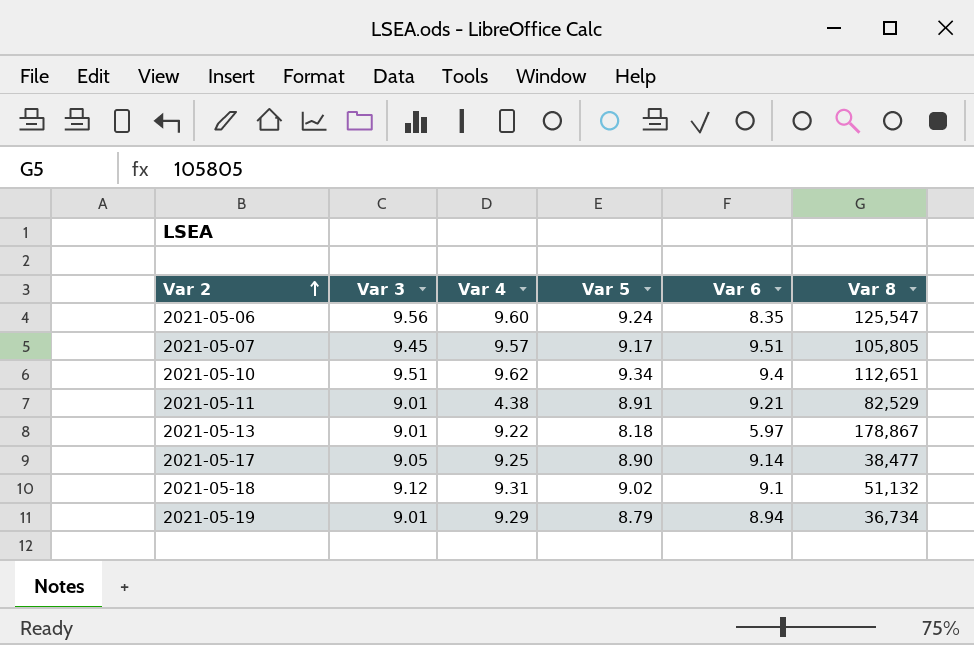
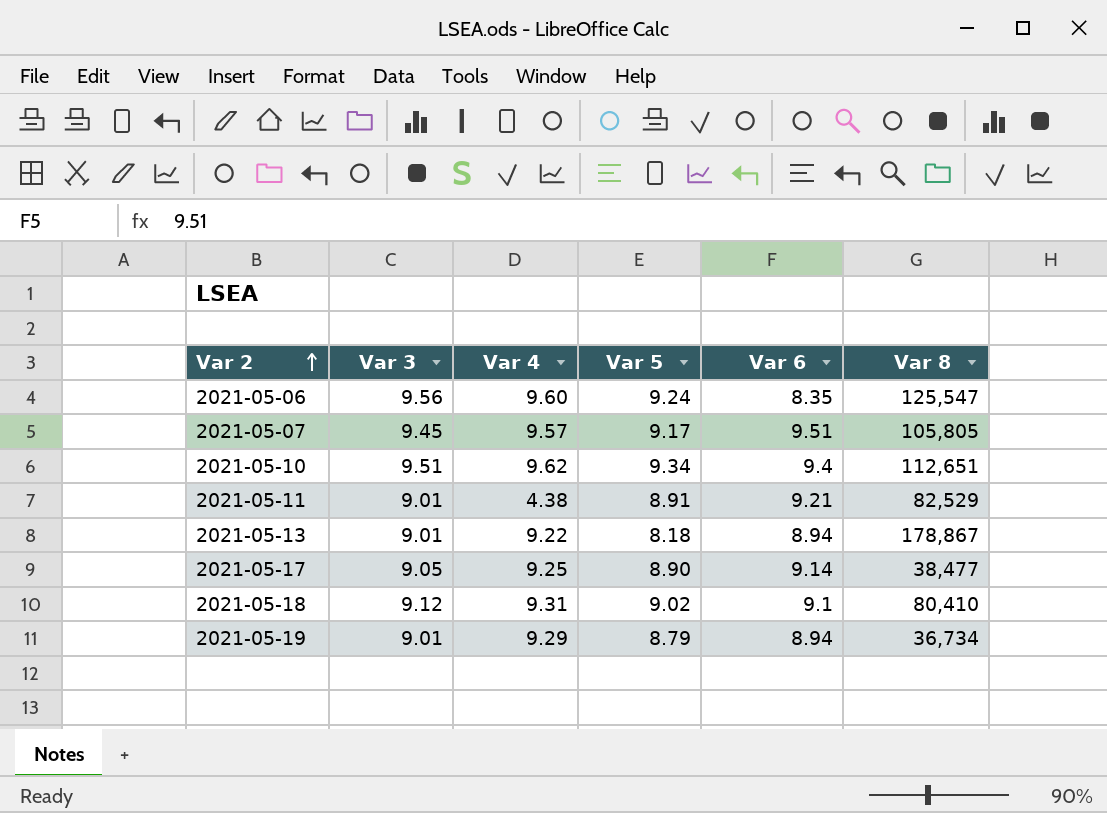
2021-05-13 | Var 6: 5.97 -> 8.94
2021-05-18 | Var 8: 51,132 -> 80,410

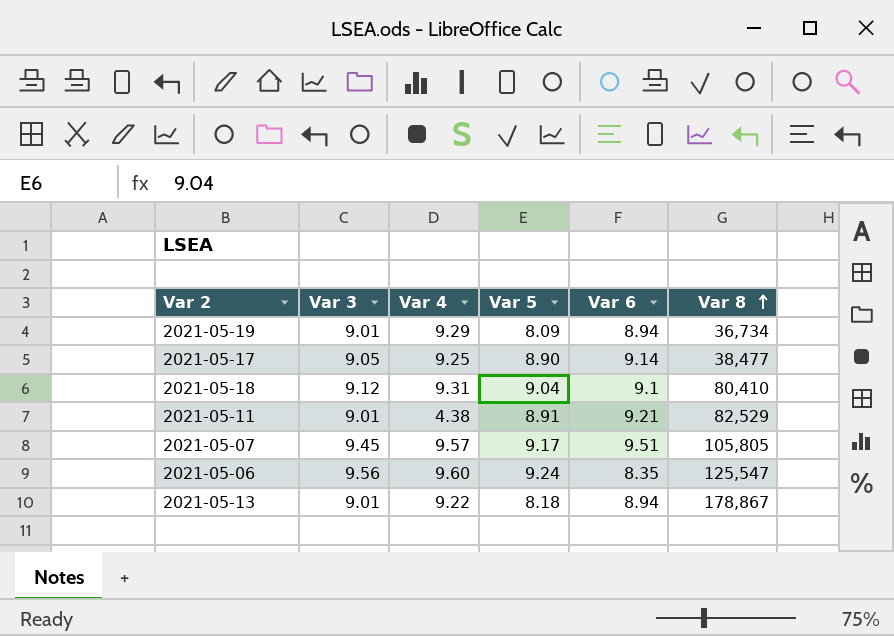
row order: Var 2 ascending -> Var 8 ascending
row 2021-05-10: 9.51 | 9.62 | 9.34 | 9.4 | 112,651 -> none
2021-05-19 | Var 5: 8.79 -> 8.09
2021-05-18 | Var 5: 9.02 -> 9.04

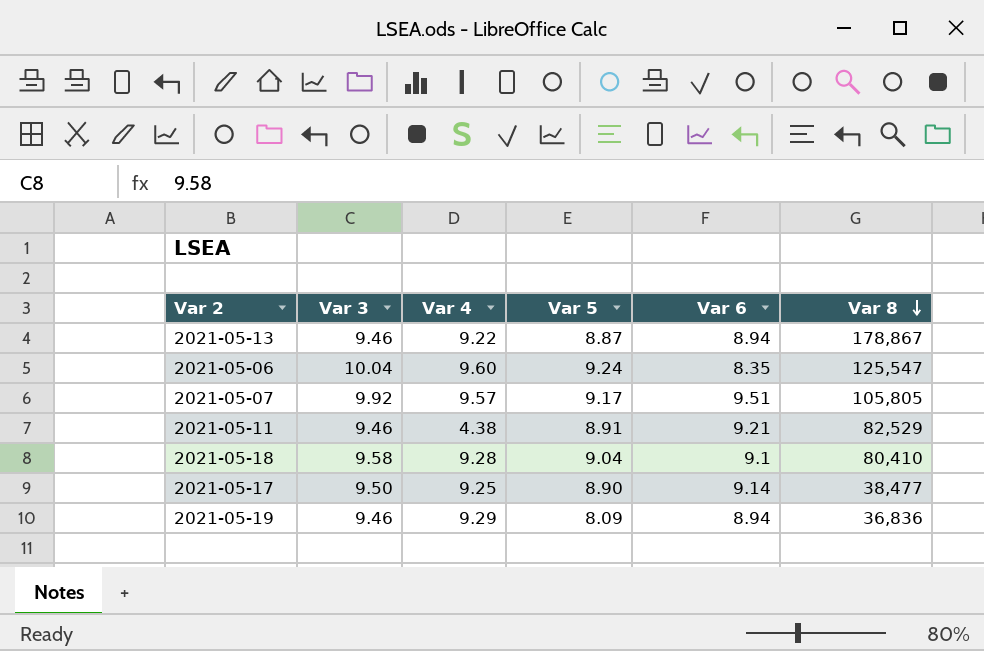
row order: Var 8 ascending -> Var 8 descending
2021-05-13 | Var 3: 9.01 -> 9.46
2021-05-13 | Var 5: 8.18 -> 8.87
2021-05-06 | Var 3: 9.56 -> 10.04
2021-05-07 | Var 3: 9.45 -> 9.92
2021-05-11 | Var 3: 9.01 -> 9.46
2021-05-18 | Var 3: 9.12 -> 9.58
2021-05-18 | Var 4: 9.31 -> 9.28
2021-05-17 | Var 3: 9.05 -> 9.50
2021-05-19 | Var 3: 9.01 -> 9.46
2021-05-19 | Var 8: 36,734 -> 36,836

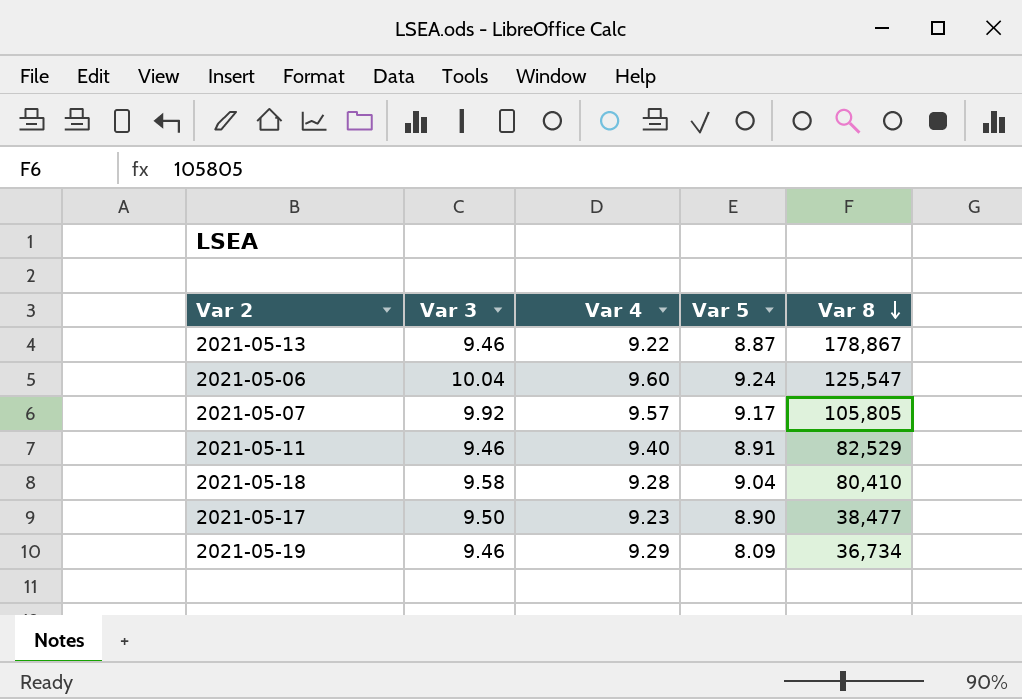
column Var 6 | position: 5 -> none
2021-05-11 | Var 4: 4.38 -> 9.40
2021-05-17 | Var 4: 9.25 -> 9.23
2021-05-19 | Var 8: 36,836 -> 36,734

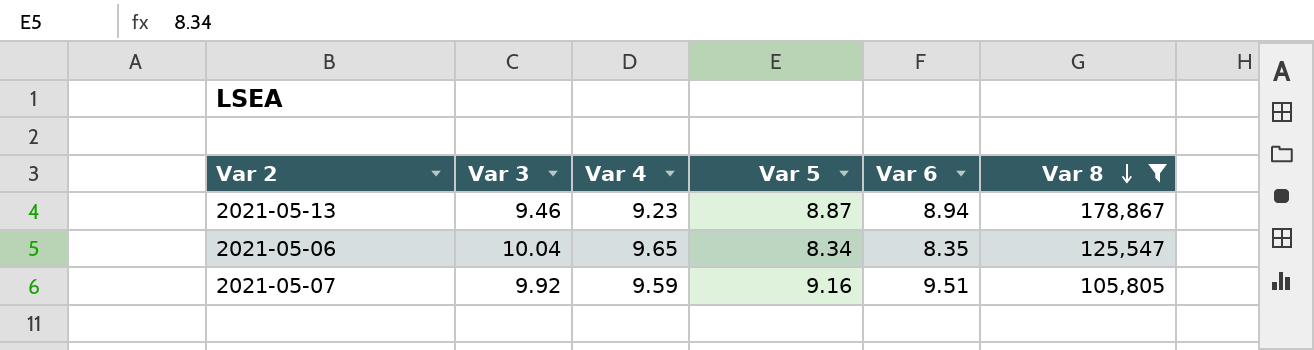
filter: none -> Var 8 >= 105,805
column Var 6 | position: none -> 5
2021-05-13 | Var 4: 9.22 -> 9.23
2021-05-06 | Var 4: 9.60 -> 9.65
2021-05-06 | Var 5: 9.24 -> 8.34
2021-05-07 | Var 4: 9.57 -> 9.59
2021-05-07 | Var 5: 9.17 -> 9.16

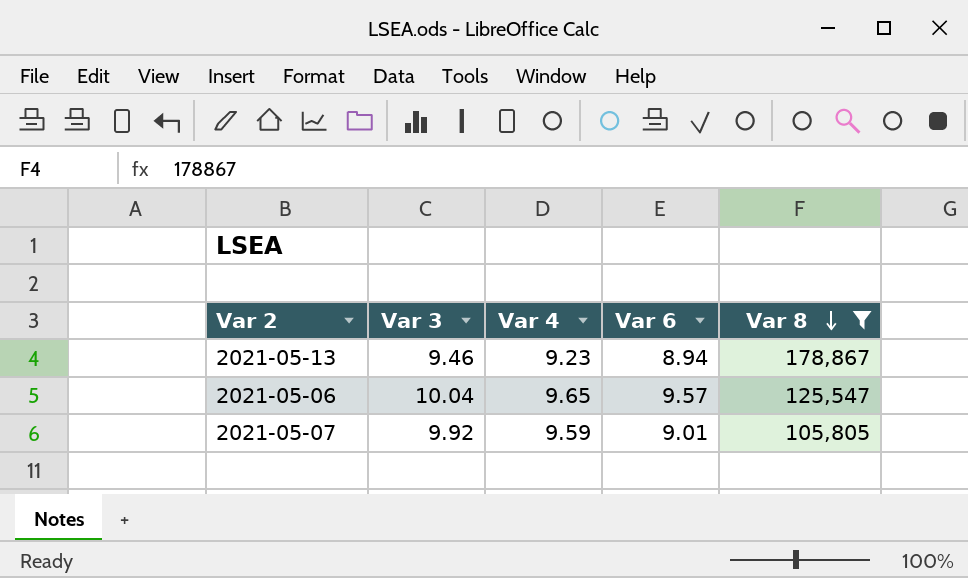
column Var 5 | position: 4 -> none
2021-05-06 | Var 6: 8.35 -> 9.57
2021-05-07 | Var 6: 9.51 -> 9.01

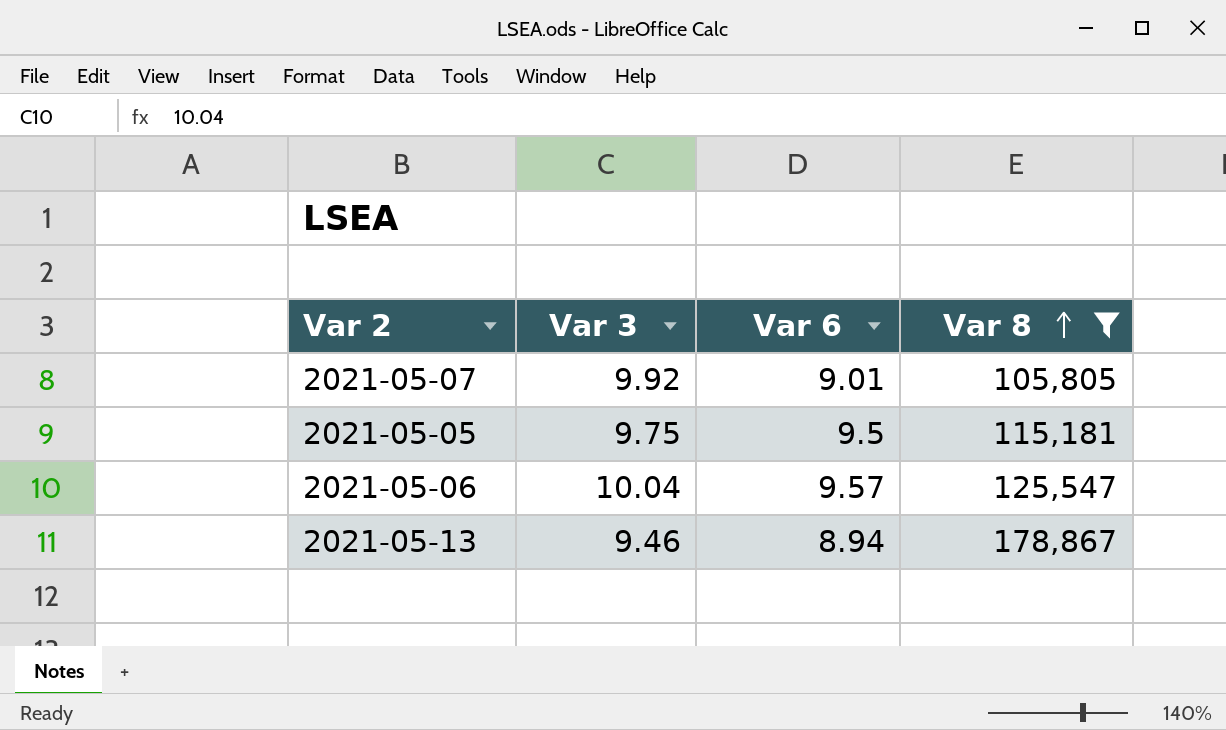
row order: Var 8 descending -> Var 8 ascending
column Var 4 | position: 3 -> none
row 2021-05-05: none -> 9.75 | 9.5 | 115,181

